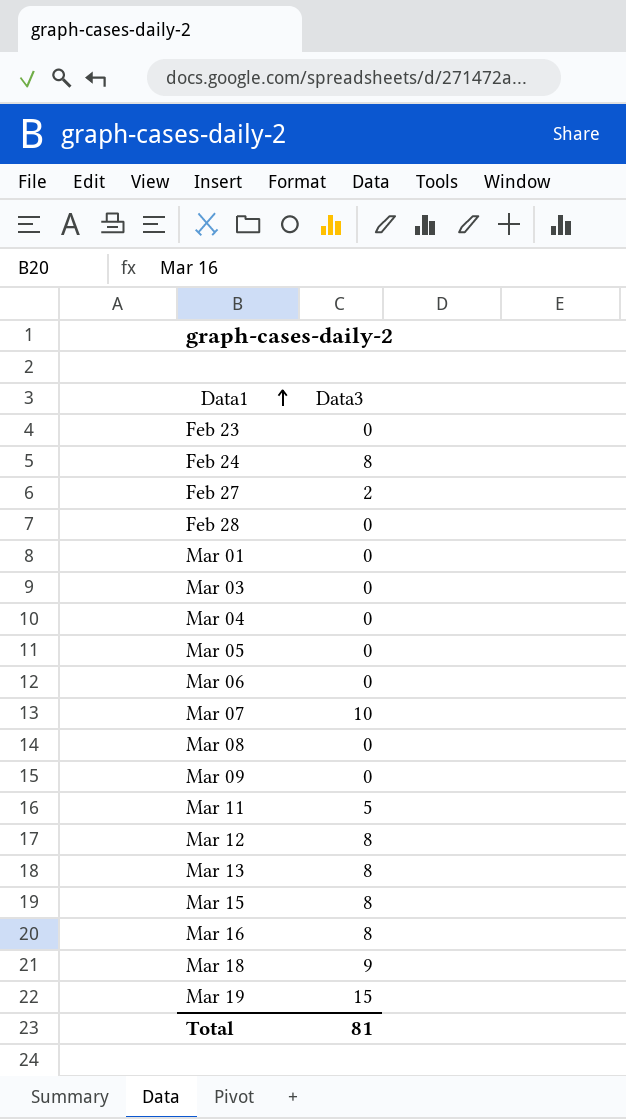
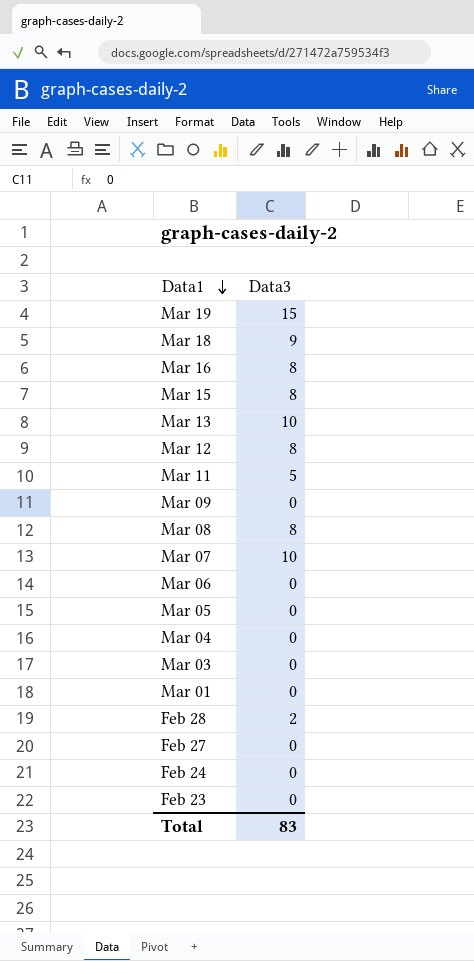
row order: Data1 ascending -> Data1 descending
Mar 13 | Data3: 8 -> 10
Mar 08 | Data3: 0 -> 8
Feb 28 | Data3: 0 -> 2
Feb 27 | Data3: 2 -> 0
Feb 24 | Data3: 8 -> 0
Total | Data3: 81 -> 83

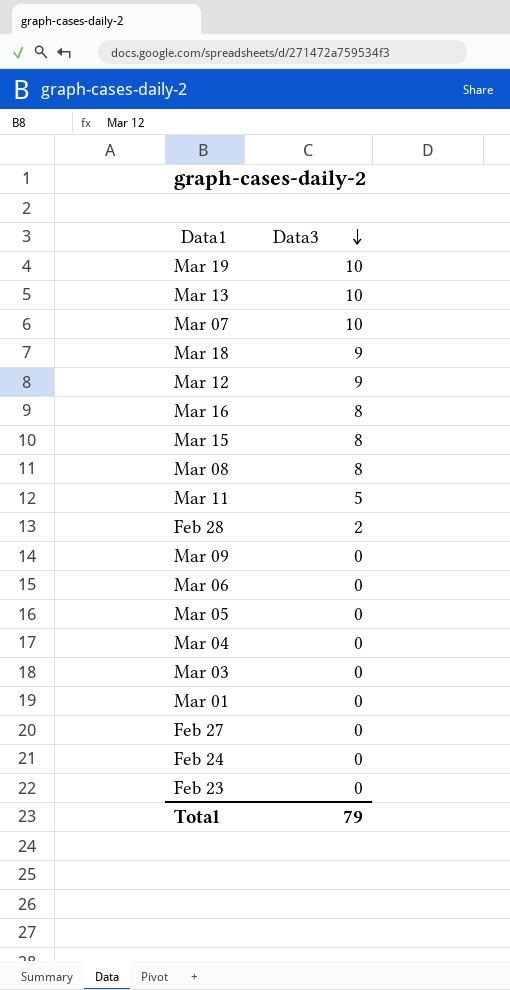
row order: Data1 descending -> Data3 descending
Mar 19 | Data3: 15 -> 10
Mar 12 | Data3: 8 -> 9
Total | Data3: 83 -> 79

